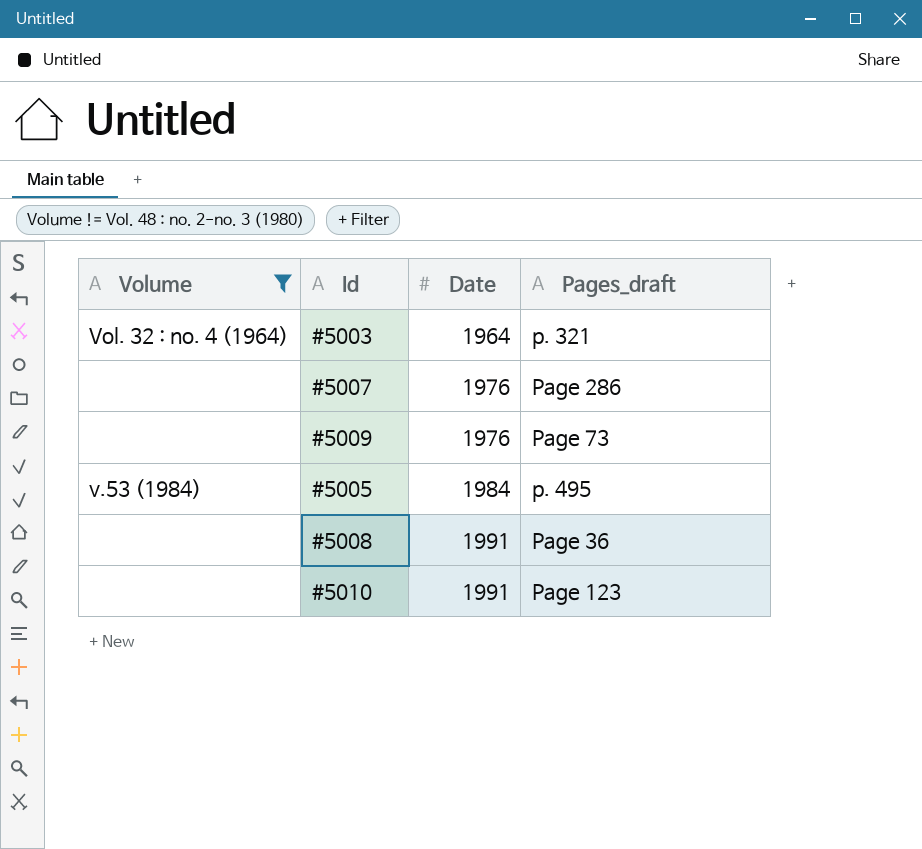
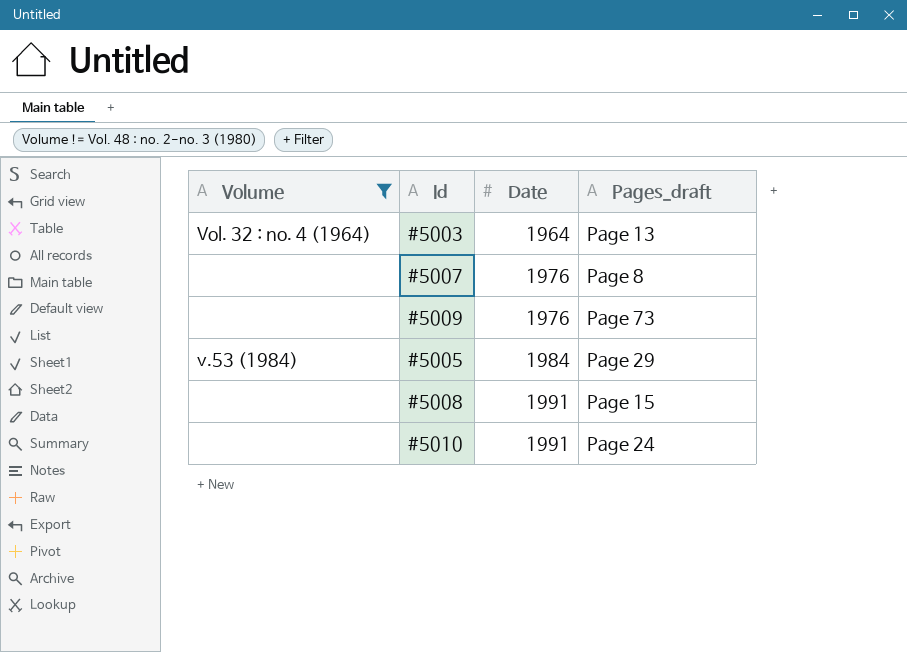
#5003 | Pages_draft: p. 321 -> Page 13
#5007 | Pages_draft: Page 286 -> Page 8
#5005 | Pages_draft: p. 495 -> Page 29
#5008 | Pages_draft: Page 36 -> Page 15
#5010 | Pages_draft: Page 123 -> Page 24

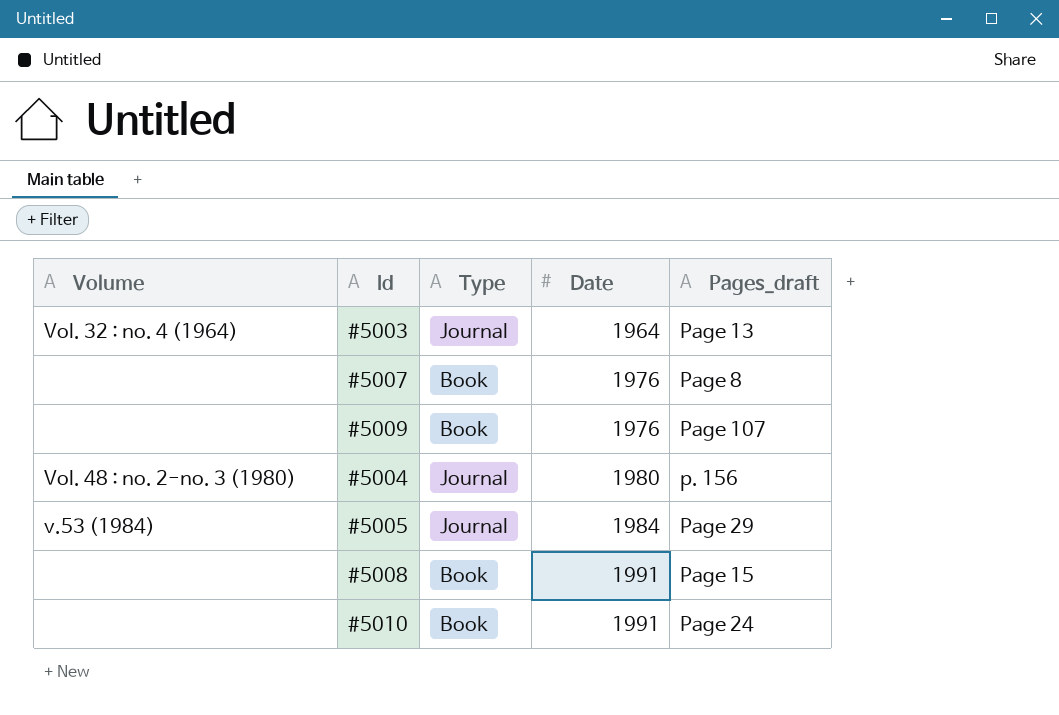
filter: Volume != Vol. 48 : no. 2-no. 3 (1980) -> none
column Type | position: none -> 3
#5009 | Pages_draft: Page 73 -> Page 107

